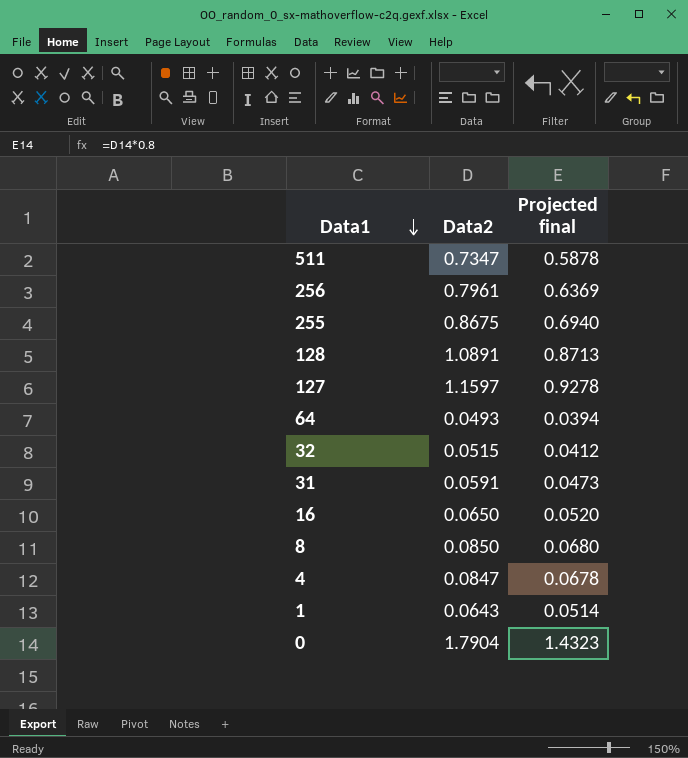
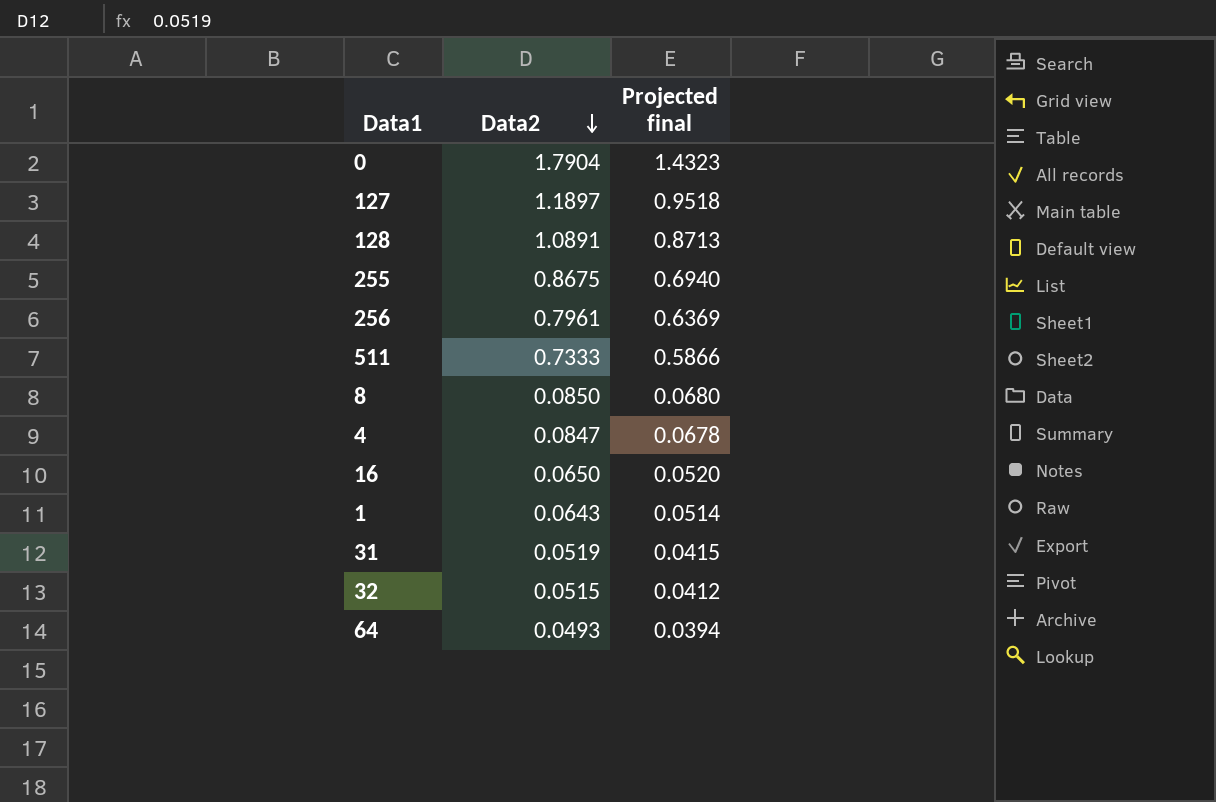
row order: Data1 descending -> Data2 descending
127 | Data2: 1.1597 -> 1.1897
127 | Projected final: 0.9278 -> 0.9518
511 | Data2: 0.7347 -> 0.7333
511 | Projected final: 0.5878 -> 0.5866
31 | Data2: 0.0591 -> 0.0519
31 | Projected final: 0.0473 -> 0.0415

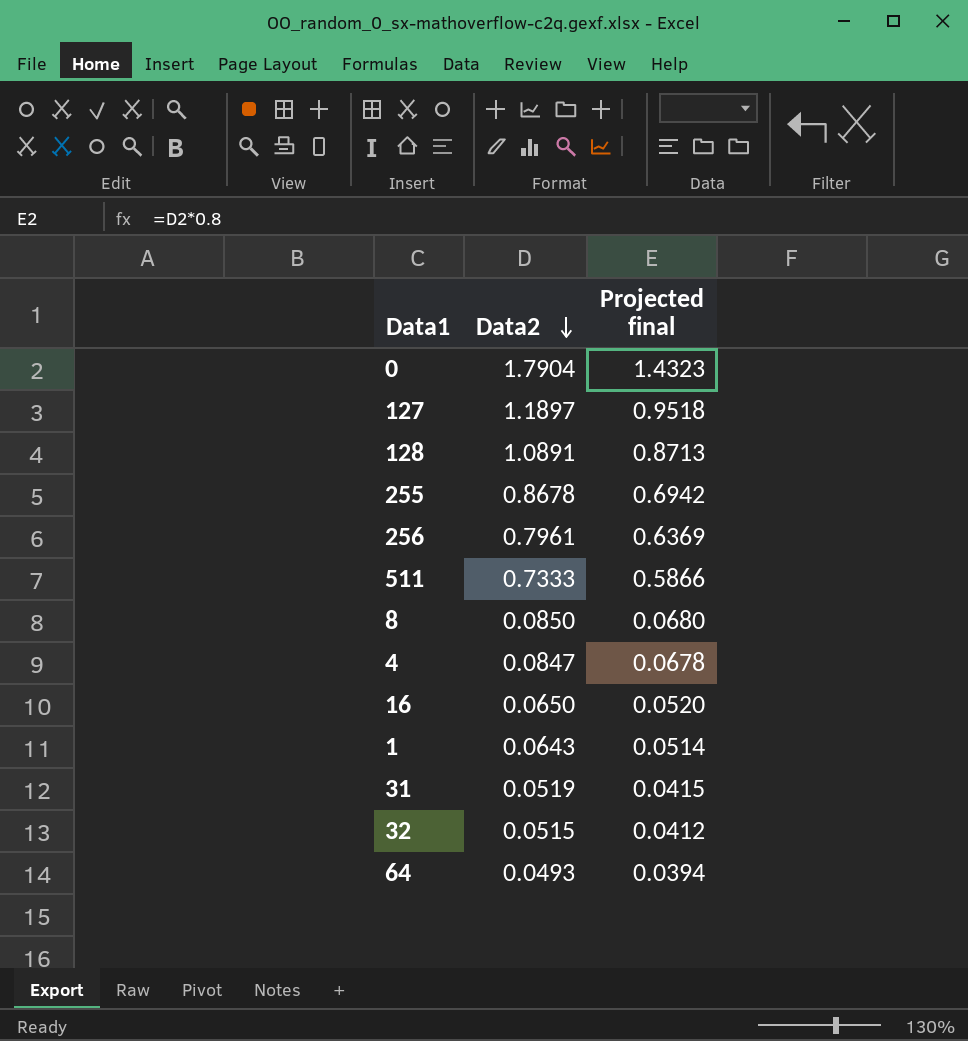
255 | Data2: 0.8675 -> 0.8678
255 | Projected final: 0.6940 -> 0.6942

